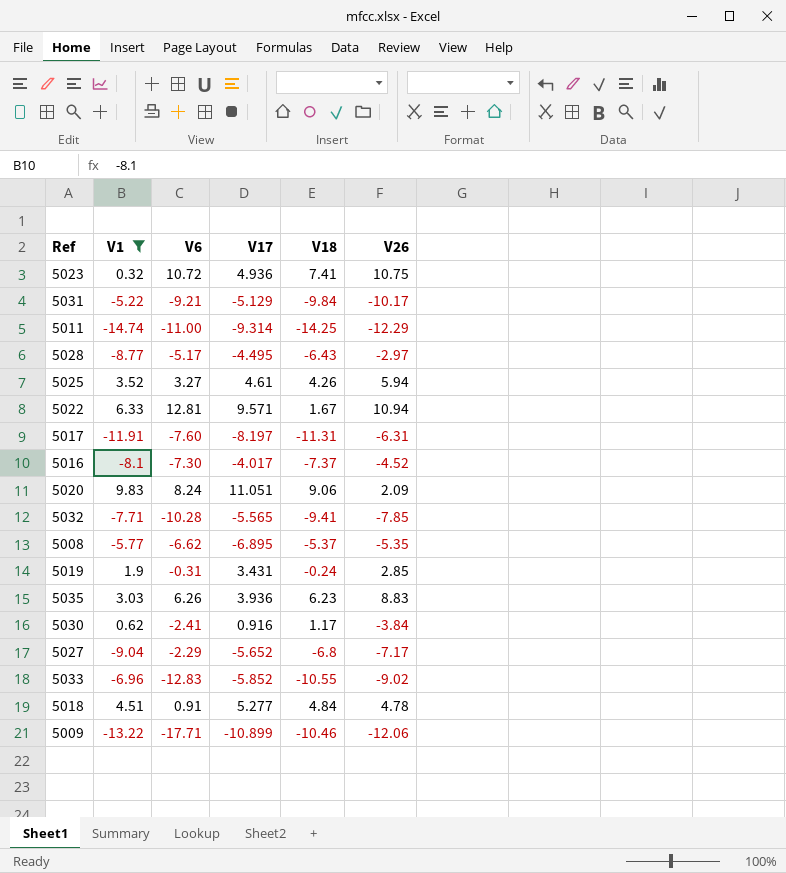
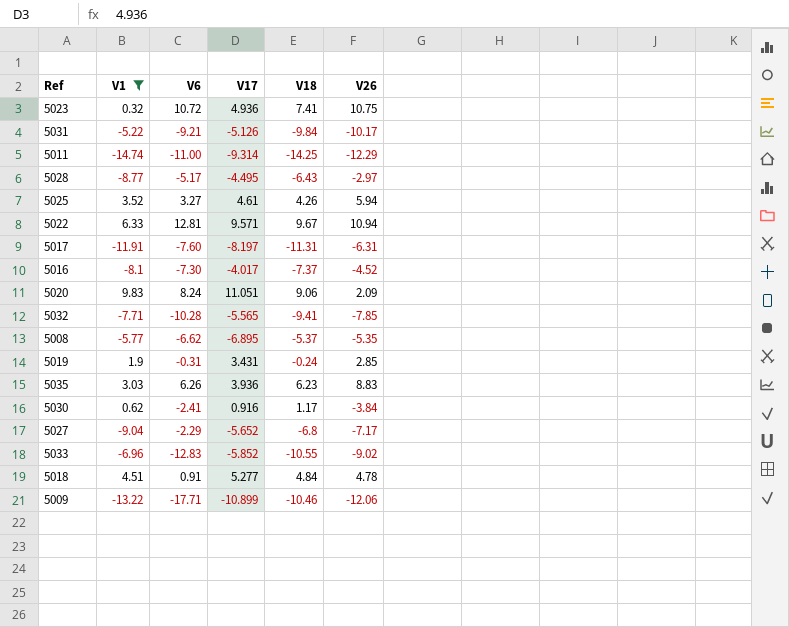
5031 | V17: -5.129 -> -5.126
5022 | V18: 1.67 -> 9.67

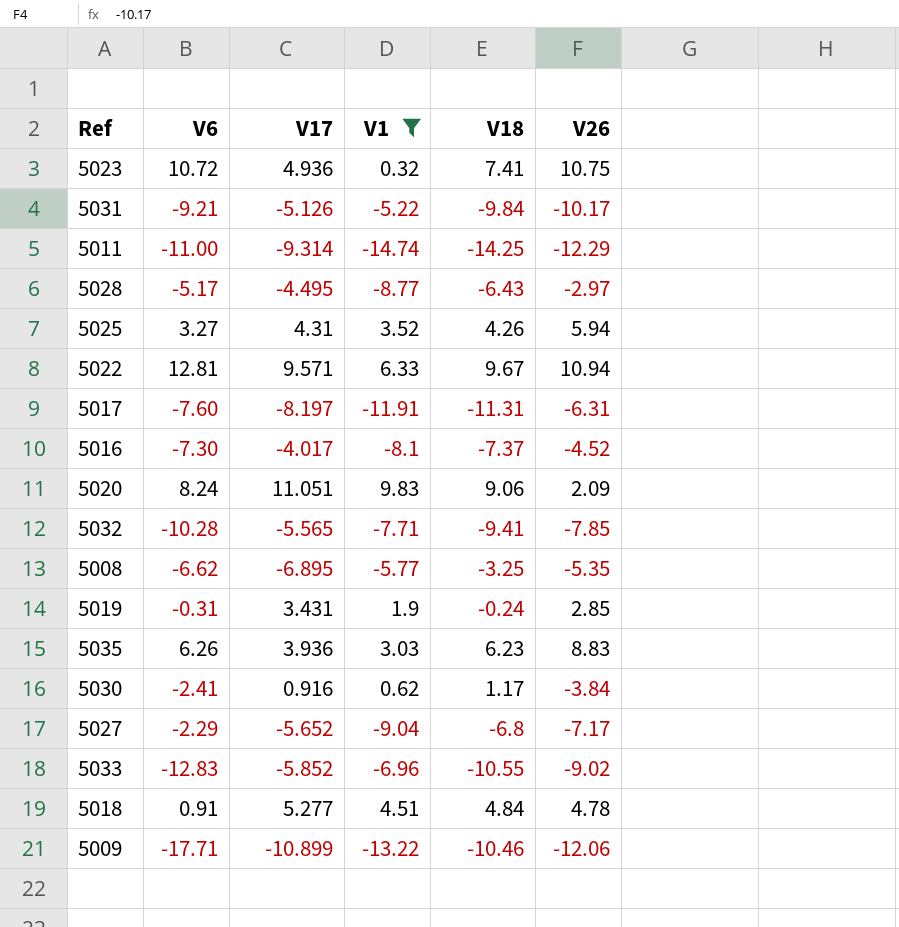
column V1 | position: 2 -> 4
5025 | V17: 4.61 -> 4.31
5008 | V18: -5.37 -> -3.25

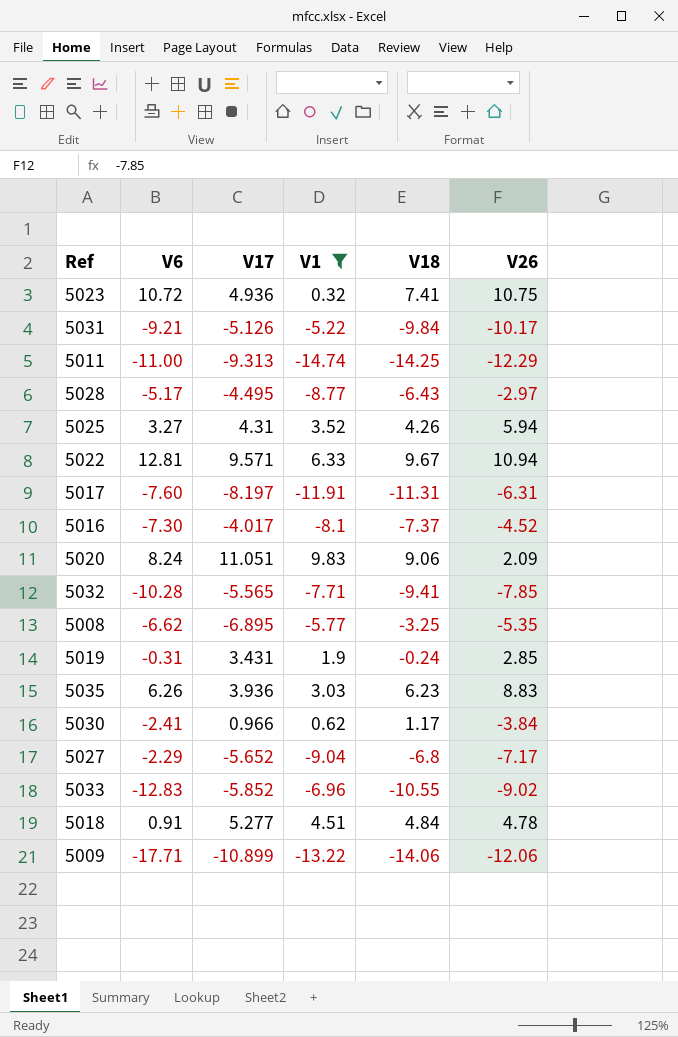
5011 | V17: -9.314 -> -9.313
5030 | V17: 0.916 -> 0.966
5009 | V18: -10.46 -> -14.06

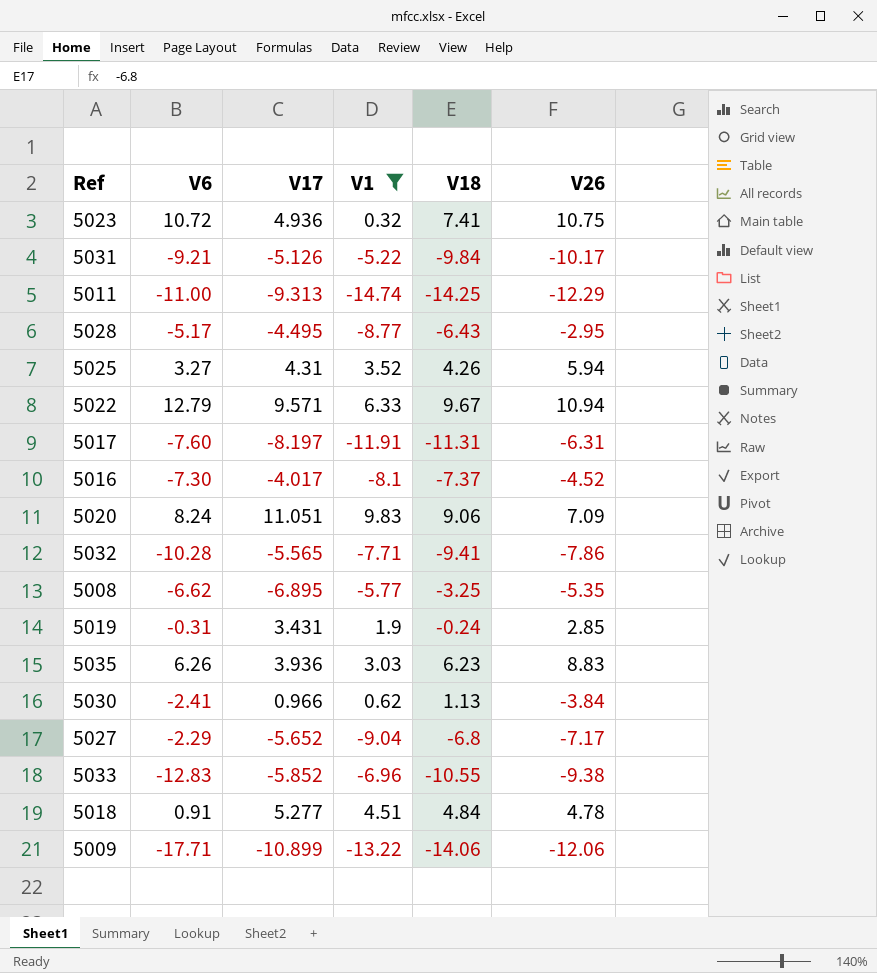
5028 | V26: -2.97 -> -2.95
5022 | V6: 12.81 -> 12.79
5020 | V26: 2.09 -> 7.09
5032 | V26: -7.85 -> -7.86
5030 | V18: 1.17 -> 1.13
5033 | V26: -9.02 -> -9.38

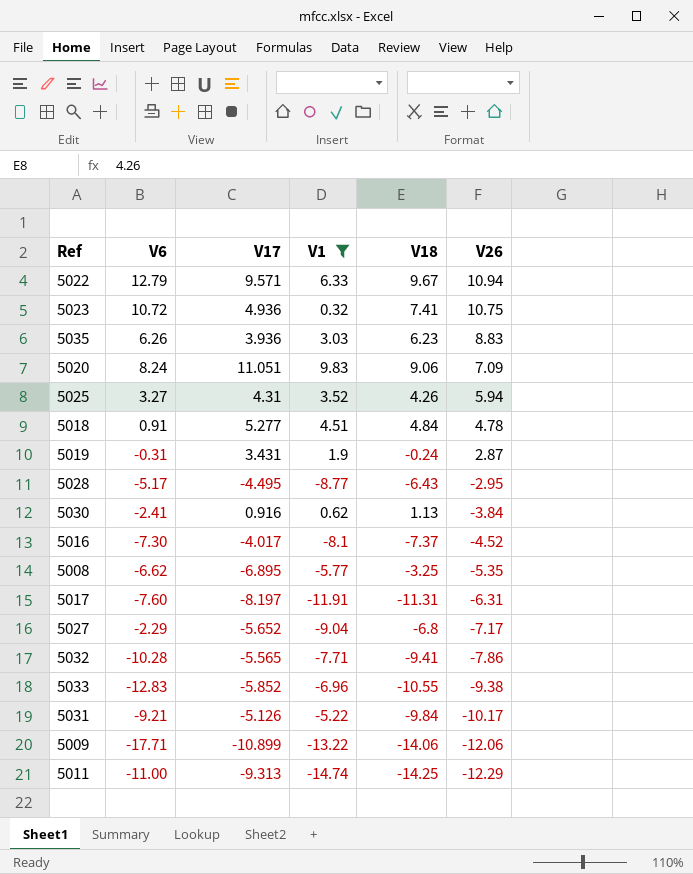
row order: none -> V26 descending
5019 | V26: 2.85 -> 2.87
5030 | V17: 0.966 -> 0.916

